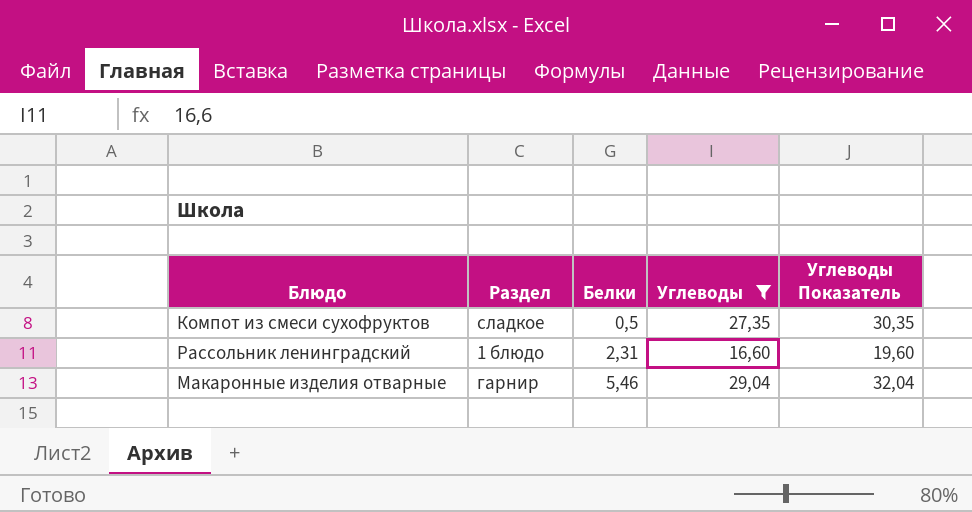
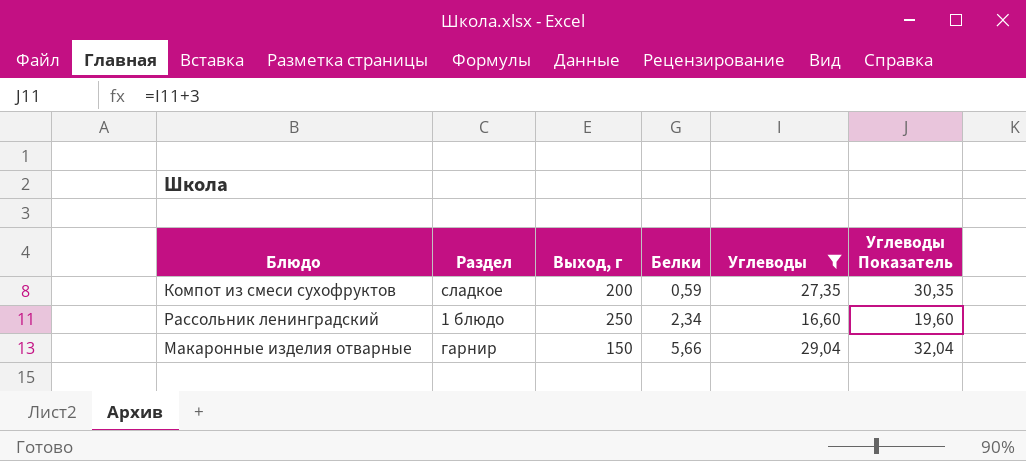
column Выход, г | position: none -> 3
Компот из смеси сухофруктов | Белки: 0,5 -> 0,59
Рассольник ленинградский | Белки: 2,31 -> 2,34
Макаронные изделия отварные | Белки: 5,46 -> 5,66

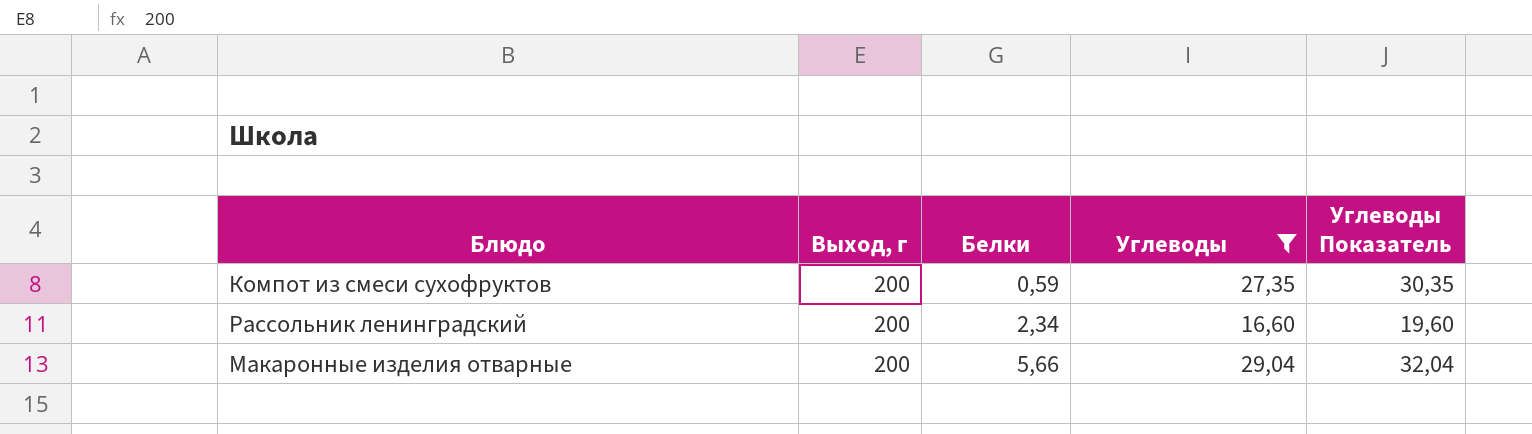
column Раздел | position: 2 -> none
Рассольник ленинградский | Выход, г: 250 -> 200
Макаронные изделия отварные | Выход, г: 150 -> 200

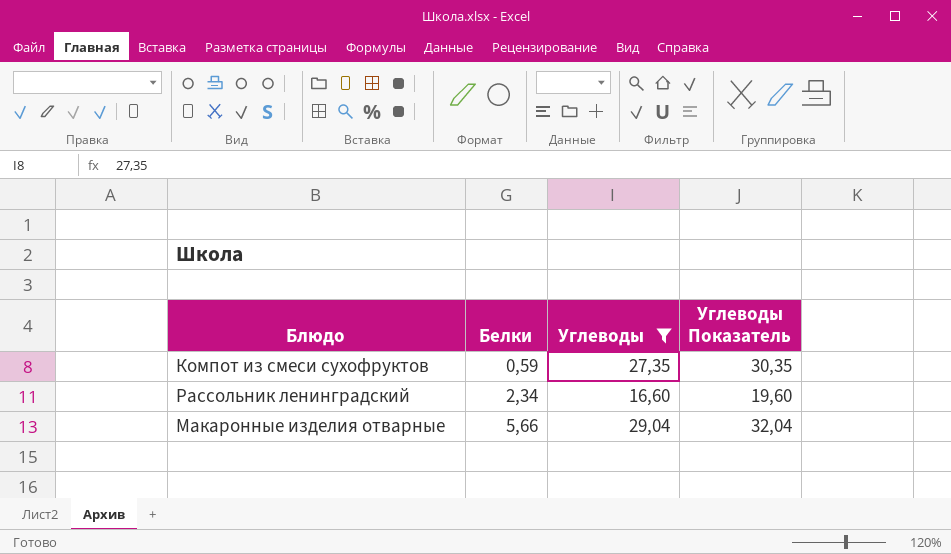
column Выход, г | position: 2 -> none

